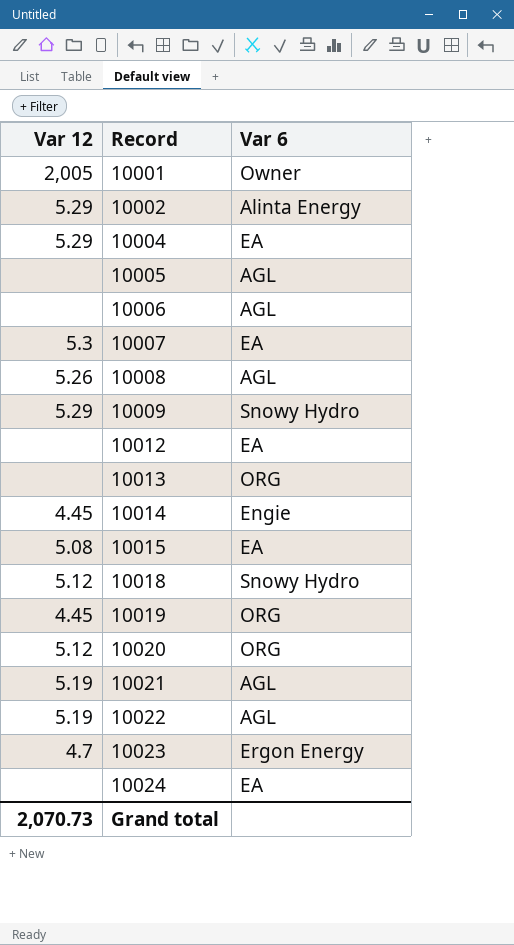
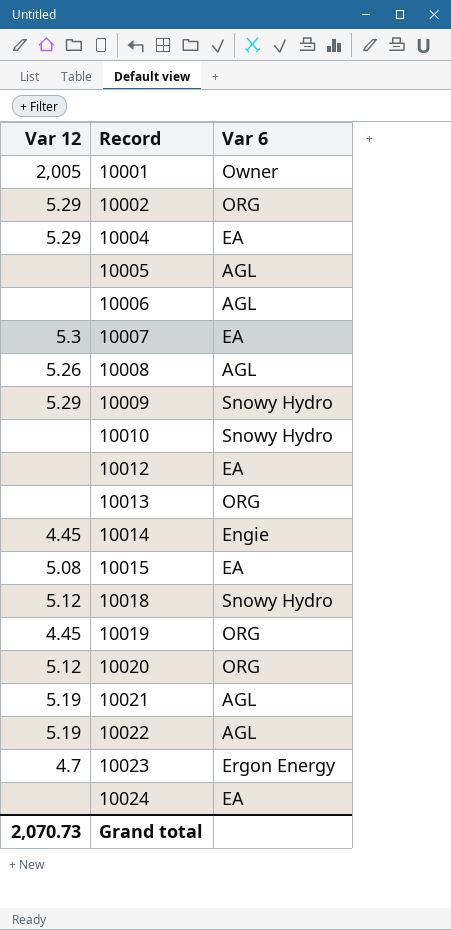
10002 | Var 6: Alinta Energy -> ORG
row 10010: none -> none | Snowy Hydro

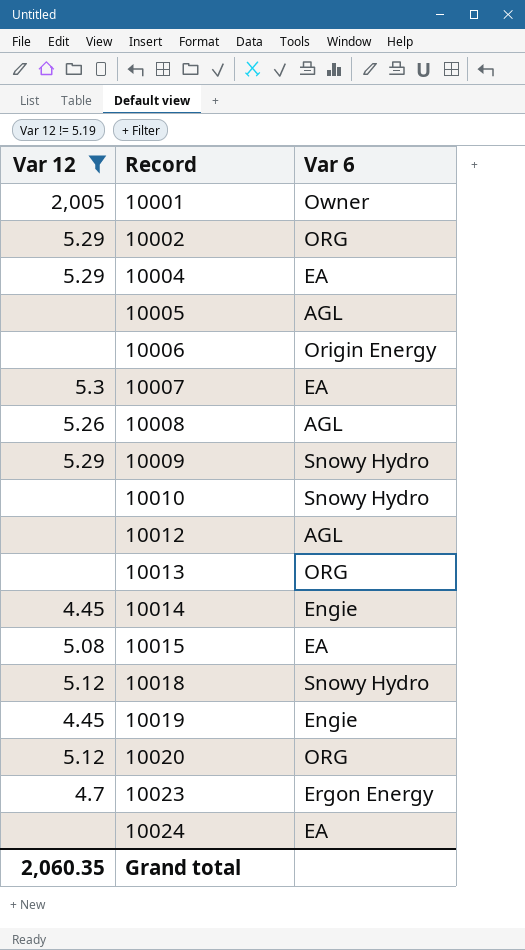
filter: none -> Var 12 != 5.19
10006 | Var 6: AGL -> Origin Energy
10012 | Var 6: EA -> AGL
10019 | Var 6: ORG -> Engie
Grand total | Var 12: 2,070.73 -> 2,060.35

